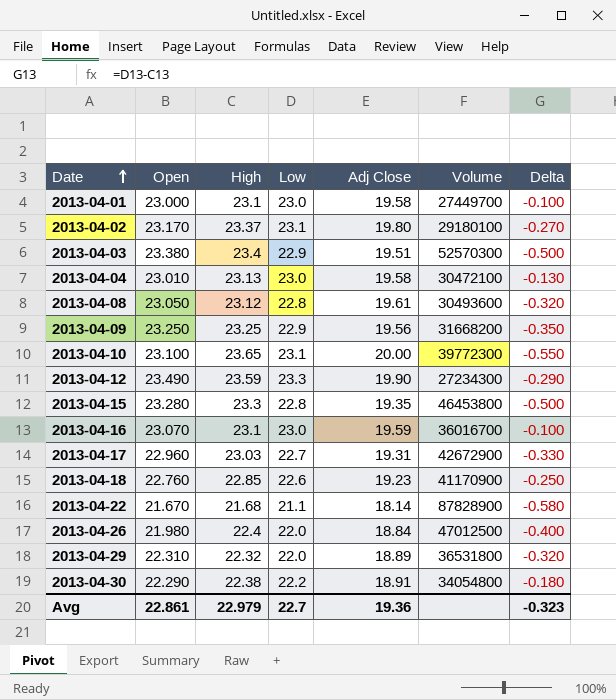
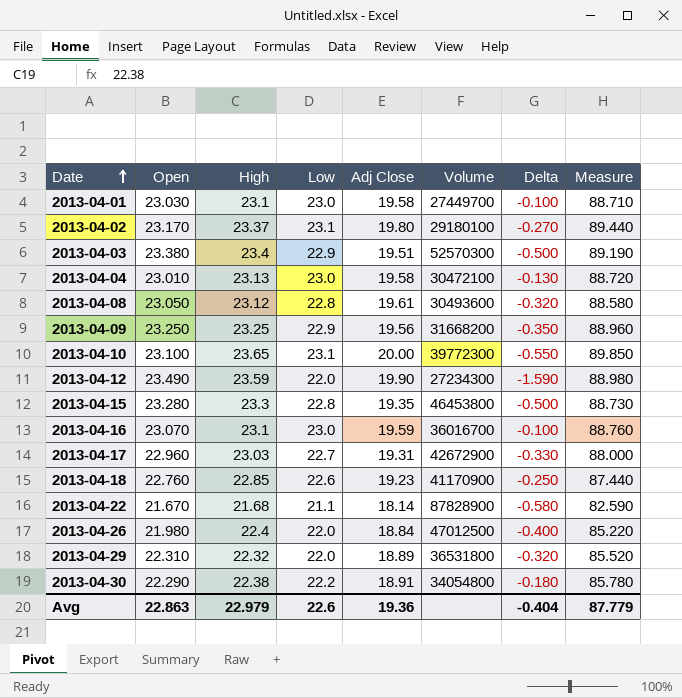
column Measure | formula: none -> [Open] + [High] + [Low] + [Adj Close]
2013-04-01 | Open: 23.000 -> 23.030
2013-04-12 | Low: 23.3 -> 22.0
2013-04-12 | Delta: -0.290 -> -1.590
Avg | Open: 22.861 -> 22.863
Avg | Low: 22.7 -> 22.6
Avg | Delta: -0.323 -> -0.404

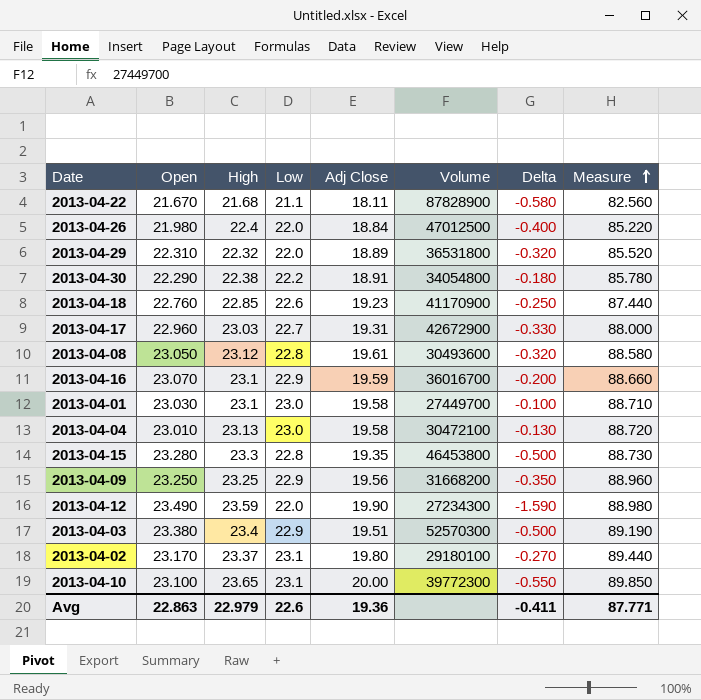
row order: Date ascending -> Measure ascending
2013-04-22 | Adj Close: 18.14 -> 18.11
2013-04-22 | Measure: 82.590 -> 82.560
2013-04-16 | Low: 23.0 -> 22.9
2013-04-16 | Delta: -0.100 -> -0.200
2013-04-16 | Measure: 88.760 -> 88.660
Avg | Delta: -0.404 -> -0.411
Avg | Measure: 87.779 -> 87.771

